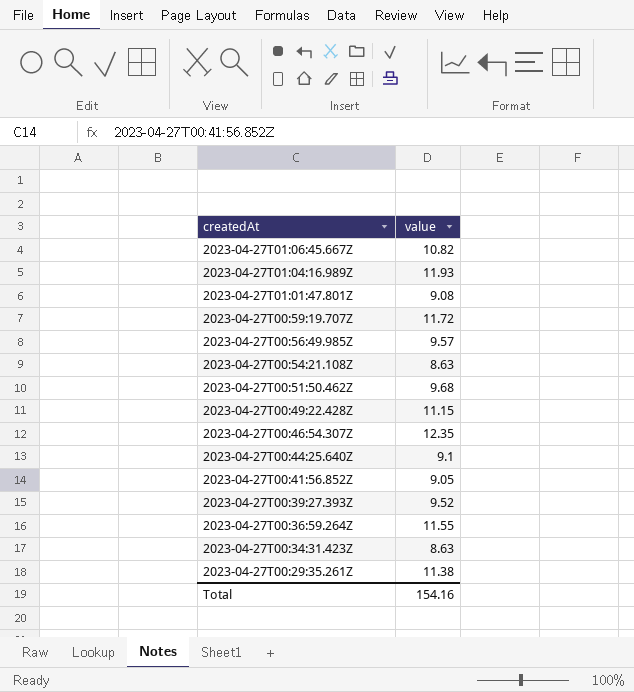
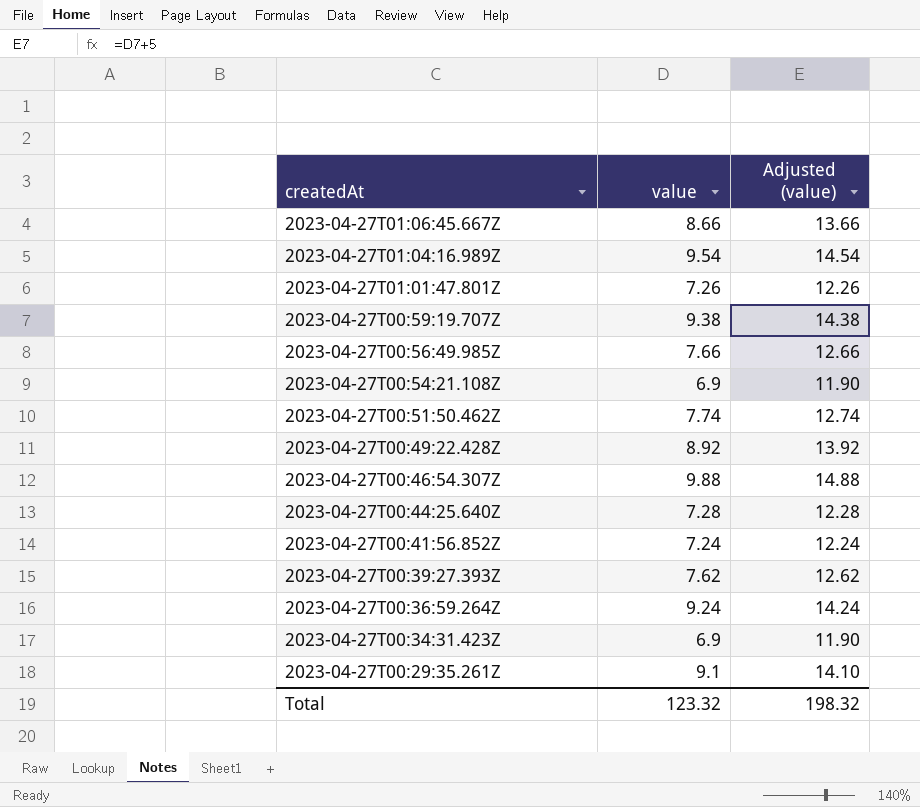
column Adjusted (value) | formula: none -> [value] + 5
2023-04-27T01:06:45.667Z | value: 10.82 -> 8.66
2023-04-27T01:04:16.989Z | value: 11.93 -> 9.54
2023-04-27T01:01:47.801Z | value: 9.08 -> 7.26
2023-04-27T00:59:19.707Z | value: 11.72 -> 9.38
2023-04-27T00:56:49.985Z | value: 9.57 -> 7.66
2023-04-27T00:54:21.108Z | value: 8.63 -> 6.9
2023-04-27T00:51:50.462Z | value: 9.68 -> 7.74
2023-04-27T00:49:22.428Z | value: 11.15 -> 8.92
2023-04-27T00:46:54.307Z | value: 12.35 -> 9.88
2023-04-27T00:44:25.640Z | value: 9.1 -> 7.28
2023-04-27T00:41:56.852Z | value: 9.05 -> 7.24
2023-04-27T00:39:27.393Z | value: 9.52 -> 7.62
2023-04-27T00:36:59.264Z | value: 11.55 -> 9.24
2023-04-27T00:34:31.423Z | value: 8.63 -> 6.9
2023-04-27T00:29:35.261Z | value: 11.38 -> 9.1
Total | value: 154.16 -> 123.32

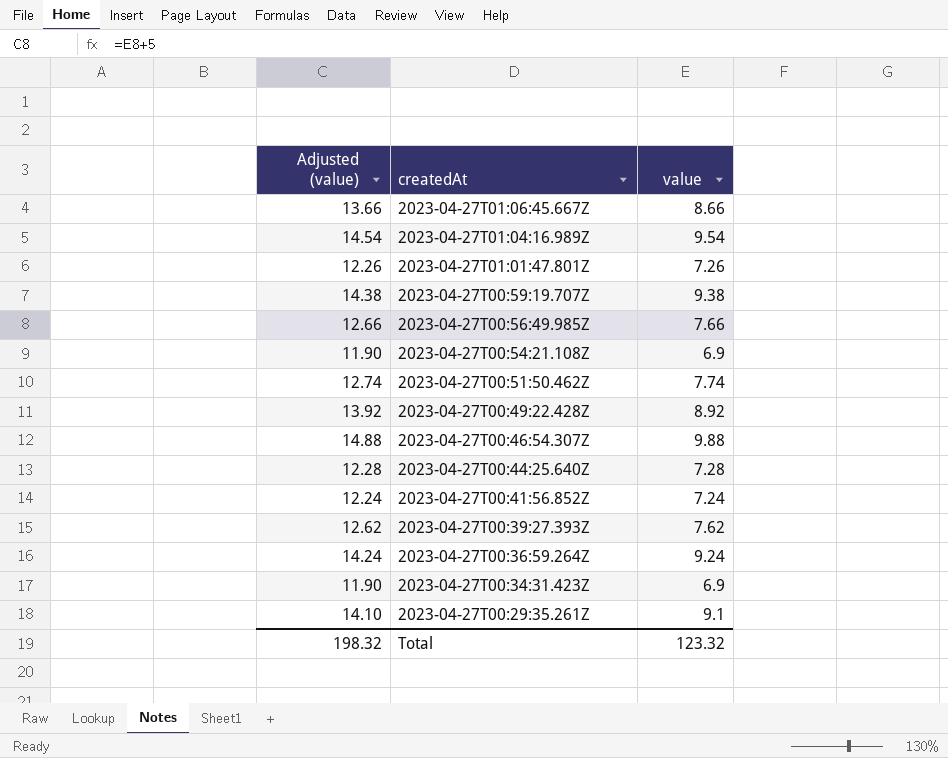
column Adjusted (value) | position: 3 -> 1

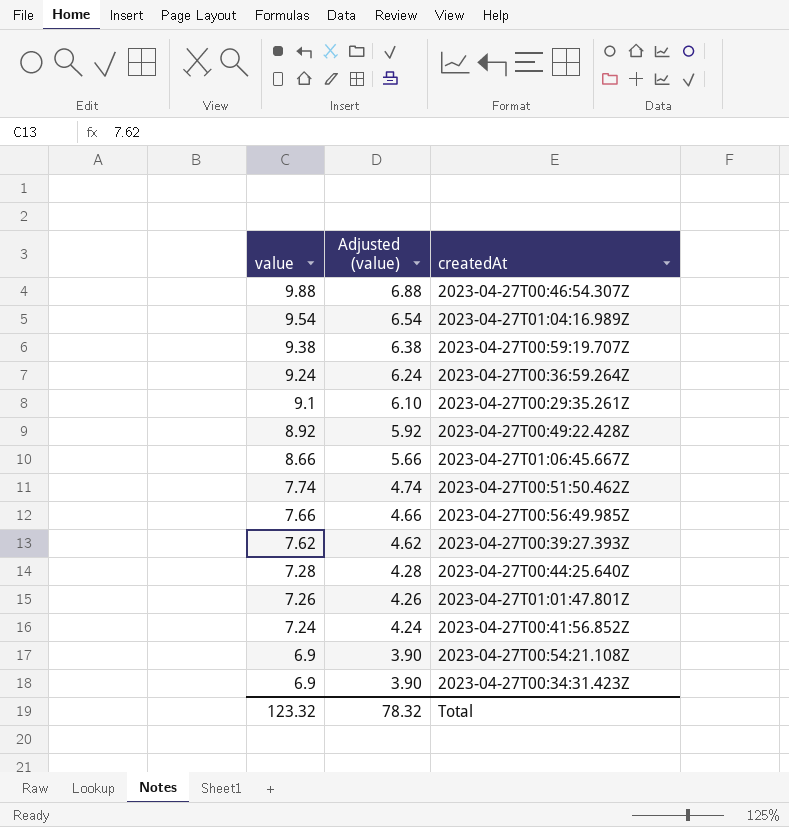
row order: createdAt descending -> value descending
column value | position: 3 -> 1
column Adjusted (value) | formula: [value] + 5 -> [value] - 3
Total | Adjusted (value): 198.32 -> 78.32

